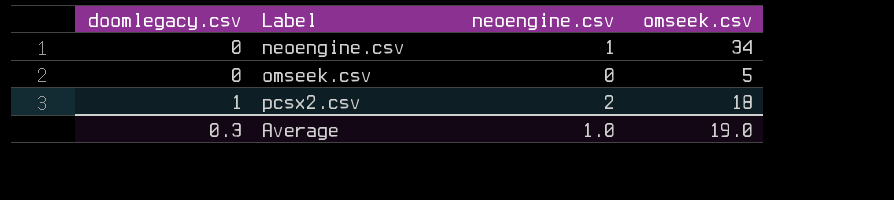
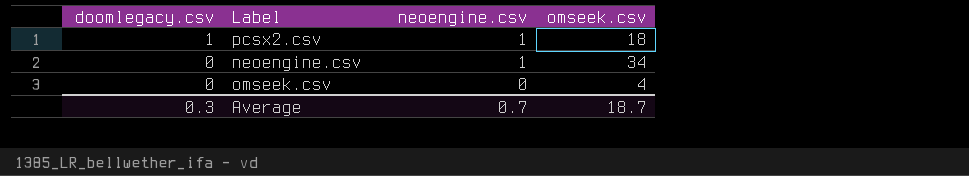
row order: doomlegacy.csv ascending -> doomlegacy.csv descending
pcsx2.csv | neoengine.csv: 2 -> 1
omseek.csv | omseek.csv: 5 -> 4
Average | neoengine.csv: 1.0 -> 0.7
Average | omseek.csv: 19.0 -> 18.7

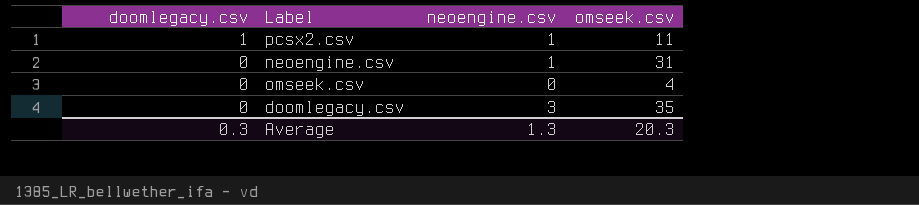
pcsx2.csv | omseek.csv: 18 -> 11
neoengine.csv | omseek.csv: 34 -> 31
row doomlegacy.csv: none -> 0 | 3 | 35
Average | neoengine.csv: 0.7 -> 1.3
Average | omseek.csv: 18.7 -> 20.3

